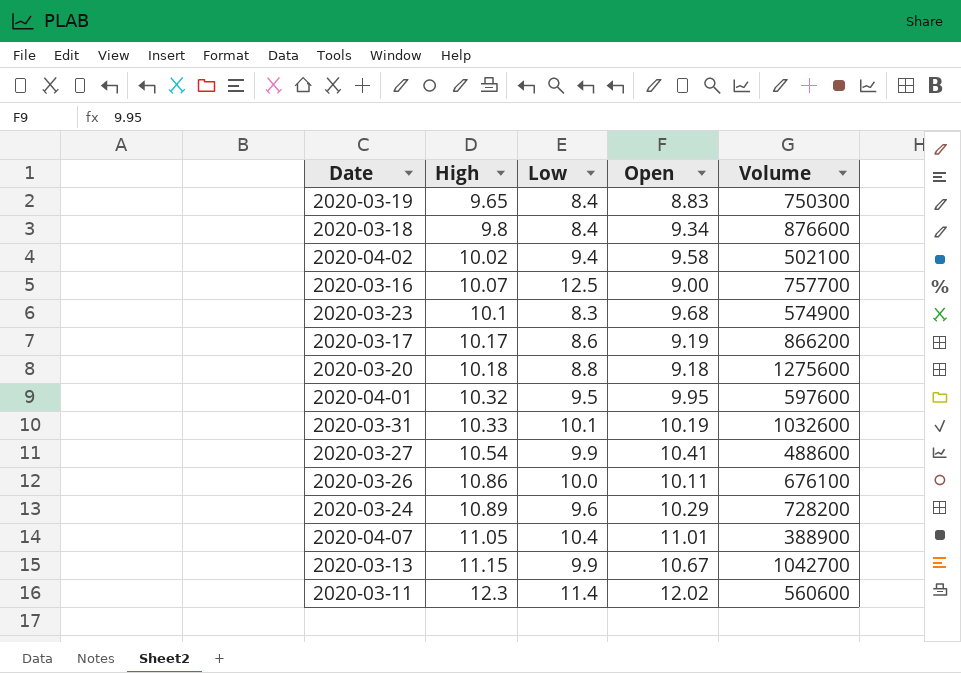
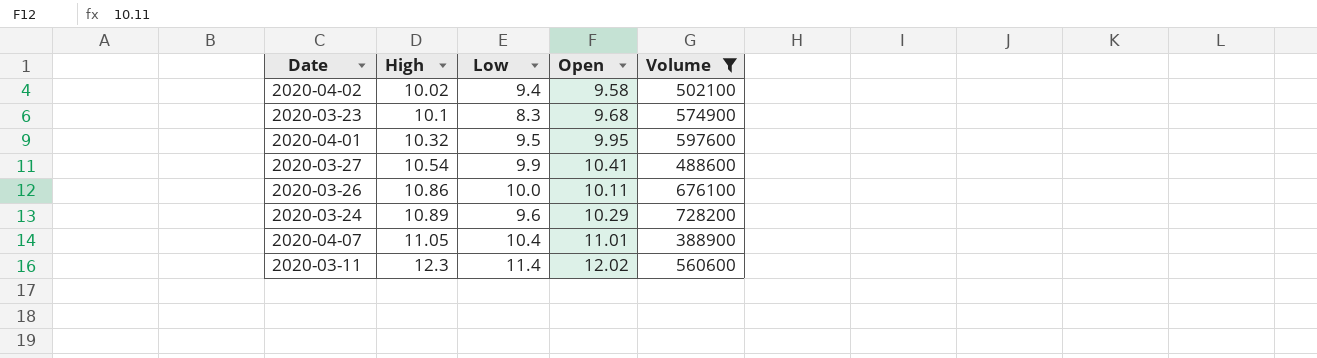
filter: none -> Volume <= 728200

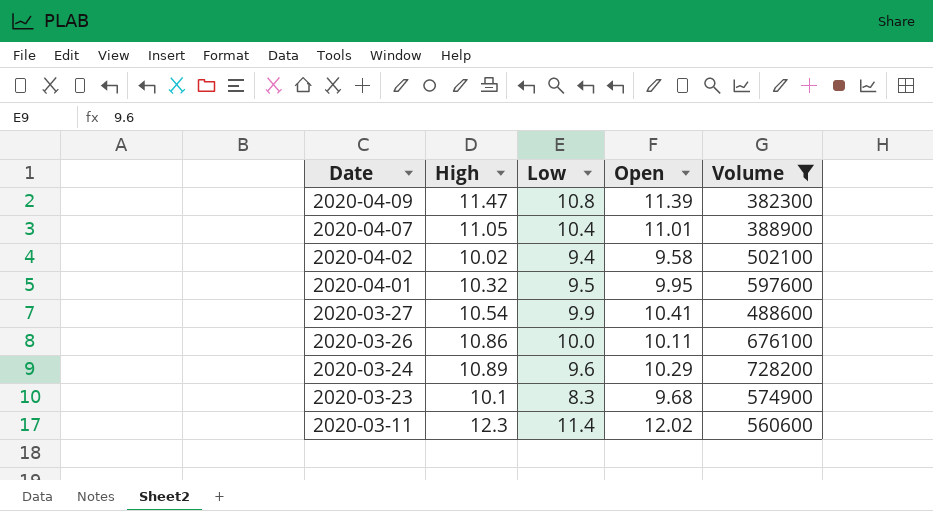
row order: High ascending -> Date descending
row 2020-04-09: none -> 11.47 | 10.8 | 11.39 | 382300

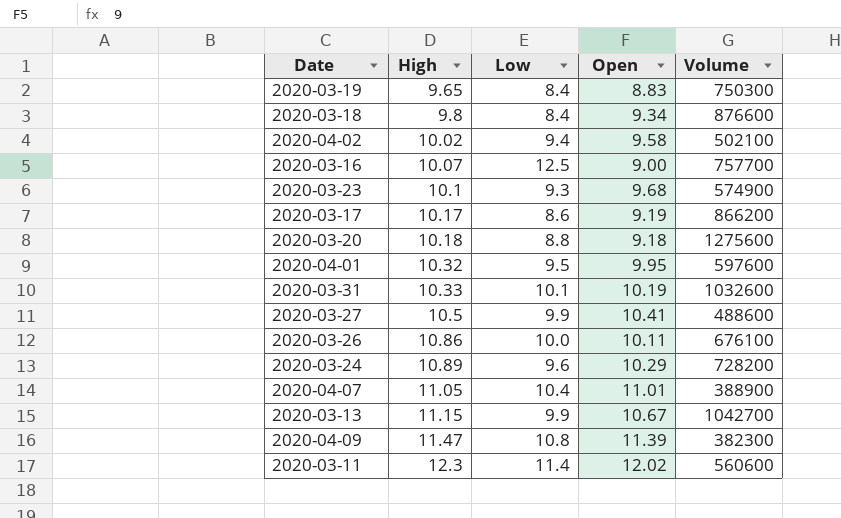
filter: Volume <= 728200 -> none
row order: Date descending -> High ascending
2020-03-23 | Low: 8.3 -> 9.3
2020-03-27 | High: 10.54 -> 10.5

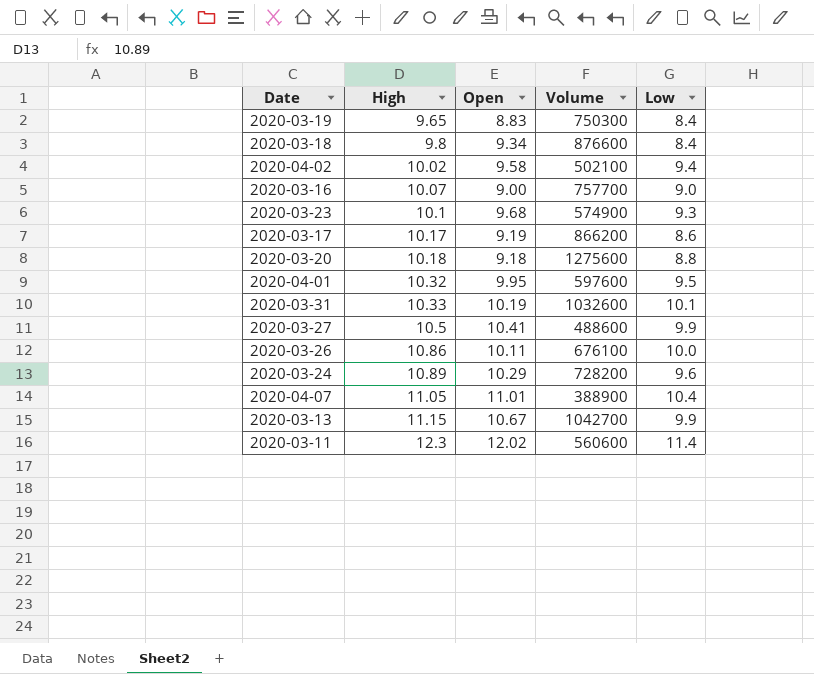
column Low | position: 3 -> 5
row 2020-04-09: 11.47 | 10.8 | 11.39 | 382300 -> none
2020-03-16 | Low: 12.5 -> 9.0

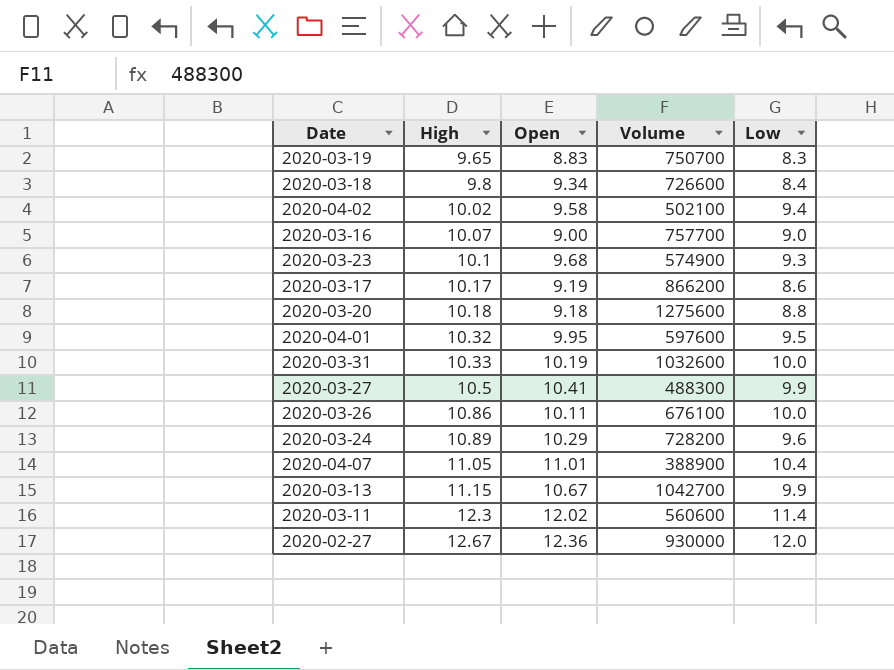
2020-03-19 | Volume: 750300 -> 750700
2020-03-19 | Low: 8.4 -> 8.3
2020-03-18 | Volume: 876600 -> 726600
2020-03-31 | Low: 10.1 -> 10.0
2020-03-27 | Volume: 488600 -> 488300
row 2020-02-27: none -> 12.67 | 12.36 | 930000 | 12.0

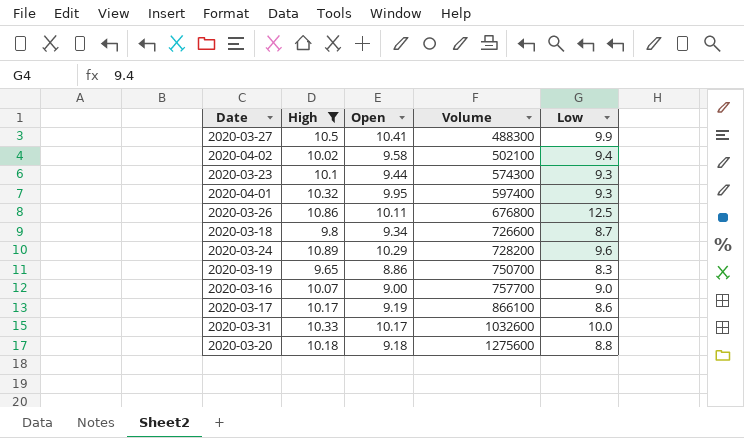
filter: none -> High <= 10.89
row order: High ascending -> Volume ascending
2020-03-23 | Open: 9.68 -> 9.44
2020-03-23 | Volume: 574900 -> 574300
2020-04-01 | Volume: 597600 -> 597400
2020-04-01 | Low: 9.5 -> 9.3
2020-03-26 | Volume: 676100 -> 676800
2020-03-26 | Low: 10.0 -> 12.5
2020-03-18 | Low: 8.4 -> 8.7
2020-03-19 | Open: 8.83 -> 8.86
2020-03-17 | Volume: 866200 -> 866100
2020-03-31 | Open: 10.19 -> 10.17

